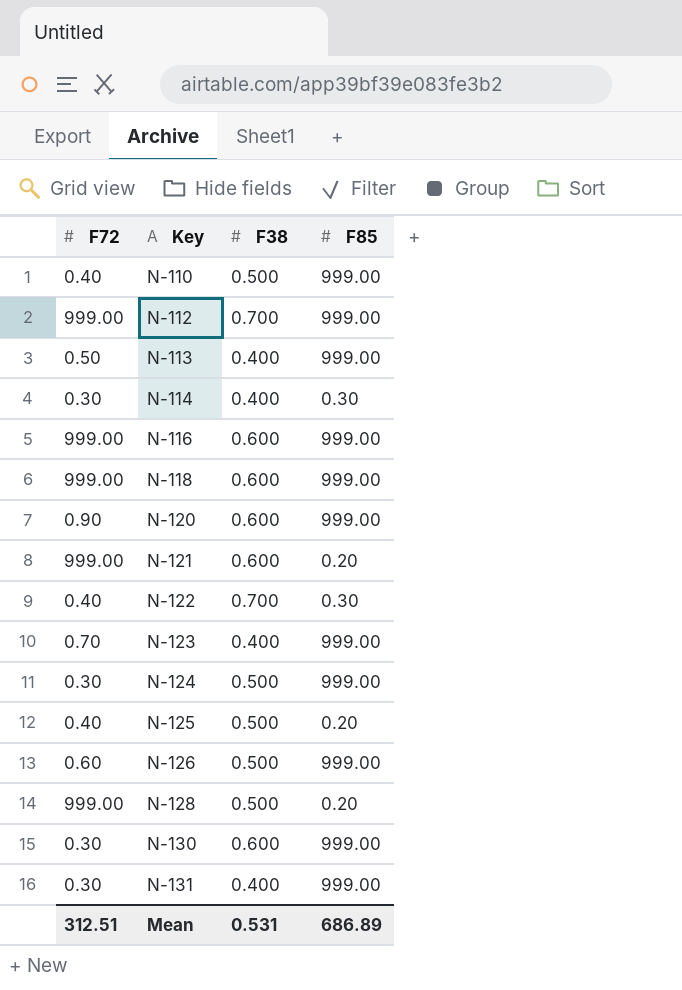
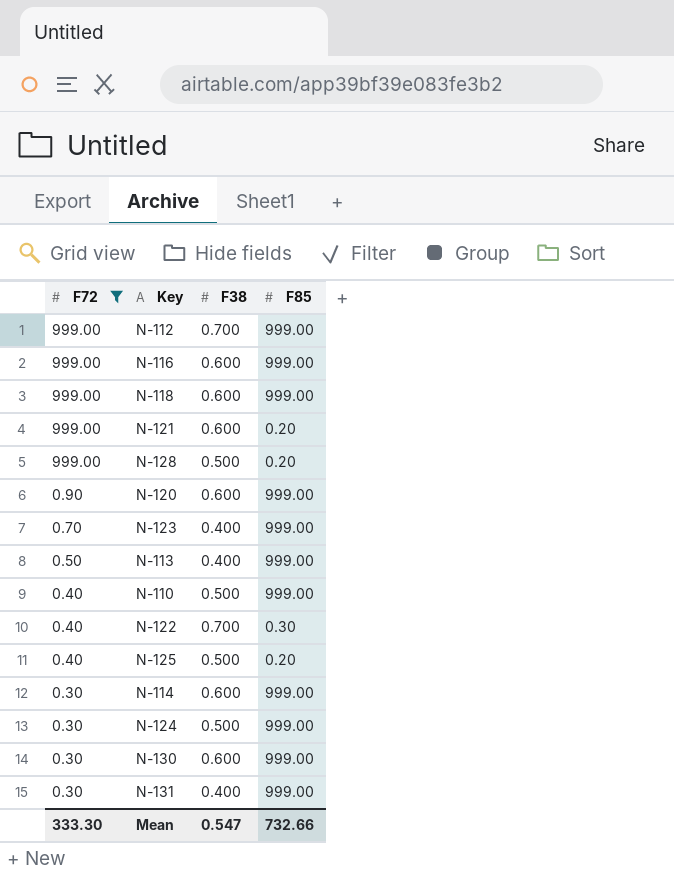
filter: none -> F72 != 0.60
row order: Key ascending -> F72 descending
N-114 | F38: 0.400 -> 0.600
N-114 | F85: 0.30 -> 999.00
Mean | F72: 312.51 -> 333.30
Mean | F38: 0.531 -> 0.547
Mean | F85: 686.89 -> 732.66

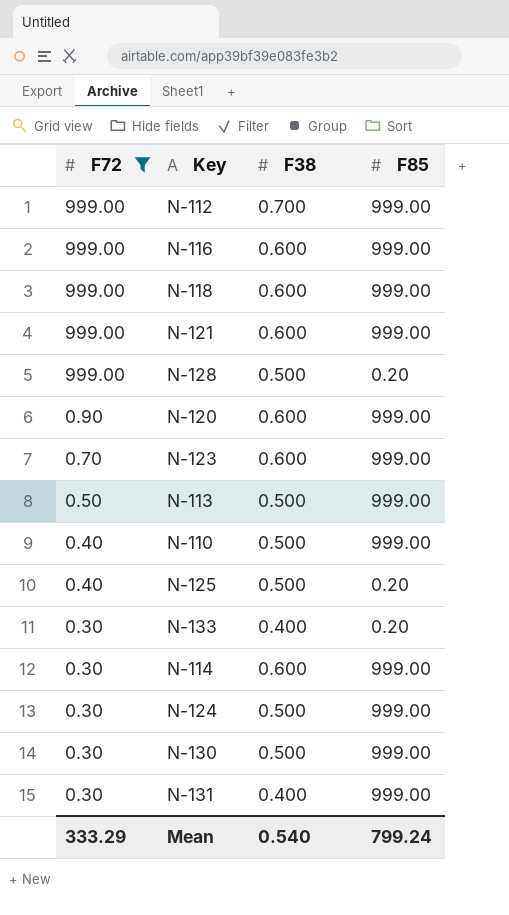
row N-122: 0.40 | 0.700 | 0.30 -> none
N-121 | F85: 0.20 -> 999.00
N-123 | F38: 0.400 -> 0.600
N-113 | F38: 0.400 -> 0.500
row N-133: none -> 0.30 | 0.400 | 0.20
N-130 | F38: 0.600 -> 0.500
Mean | F72: 333.30 -> 333.29
Mean | F38: 0.547 -> 0.540
Mean | F85: 732.66 -> 799.24

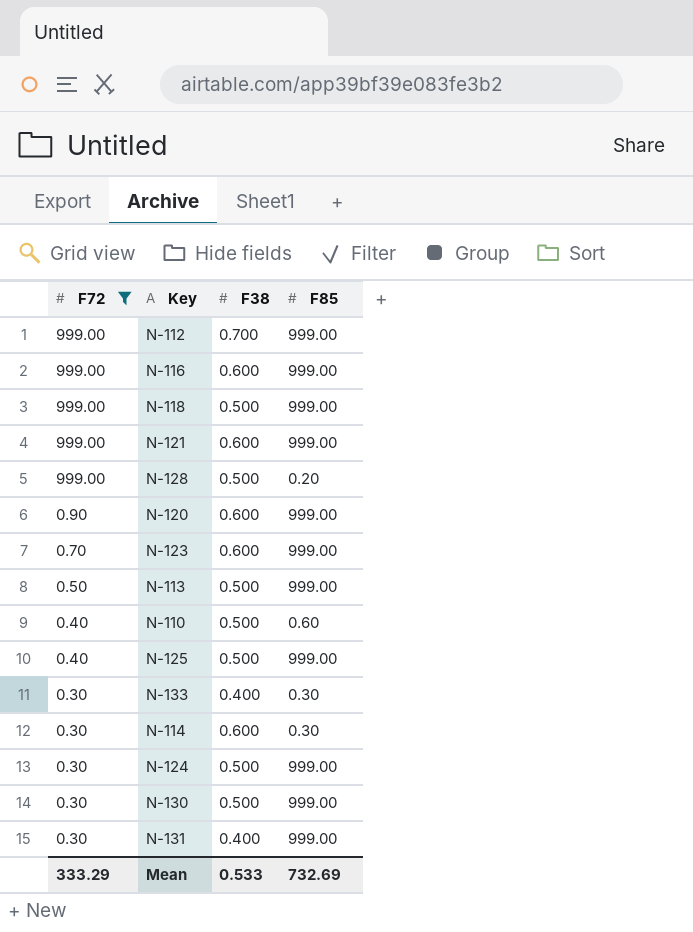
N-118 | F38: 0.600 -> 0.500
N-110 | F85: 999.00 -> 0.60
N-125 | F85: 0.20 -> 999.00
N-133 | F85: 0.20 -> 0.30
N-114 | F85: 999.00 -> 0.30
Mean | F38: 0.540 -> 0.533
Mean | F85: 799.24 -> 732.69

